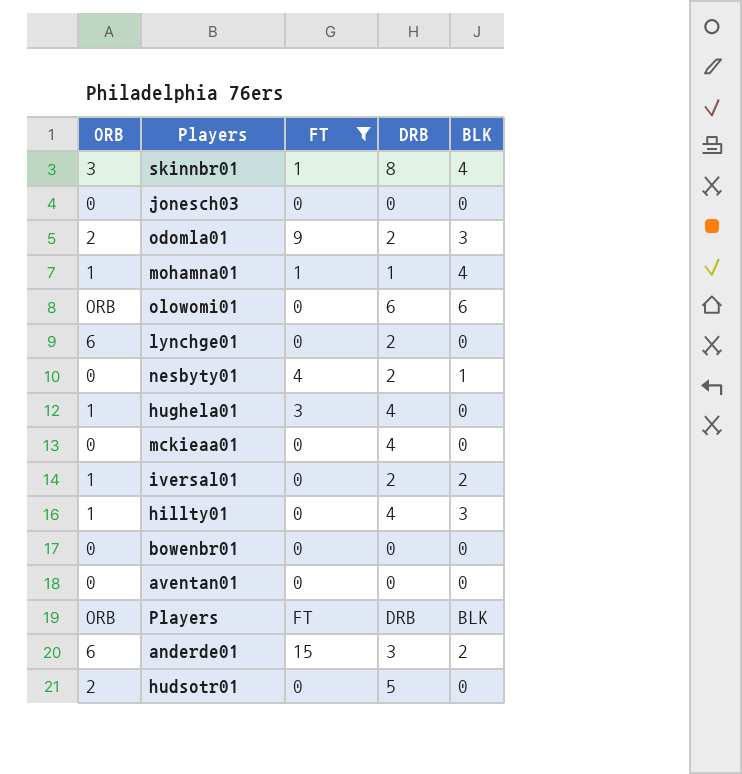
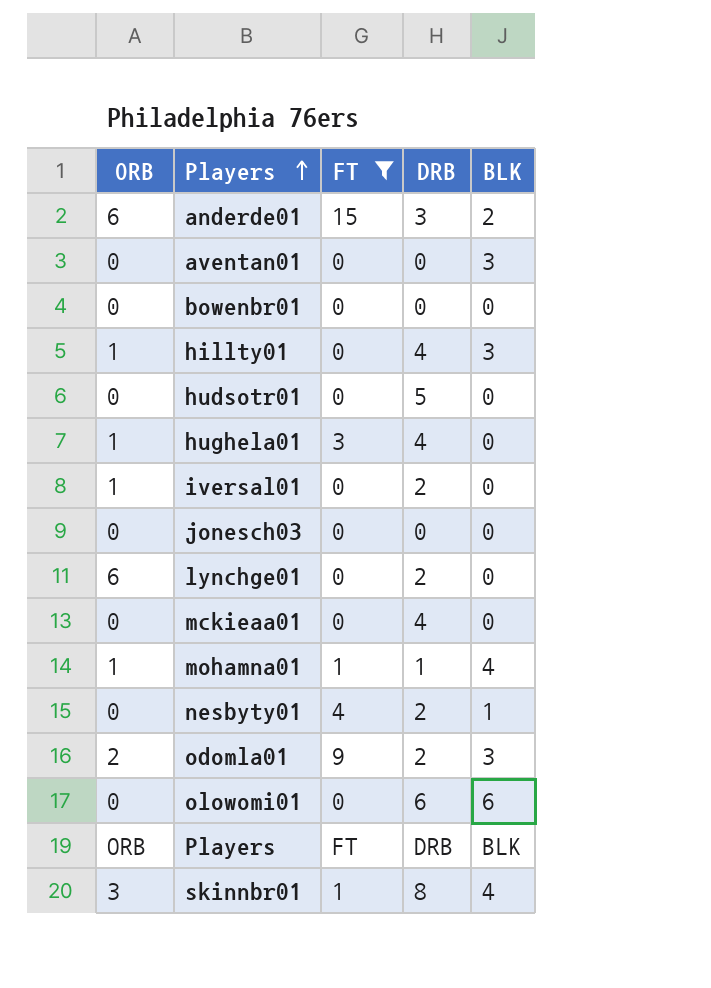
row order: none -> Players ascending
aventan01 | BLK: 0 -> 3
hudsotr01 | ORB: 2 -> 0
iversal01 | BLK: 2 -> 0
olowomi01 | ORB: ORB -> 0

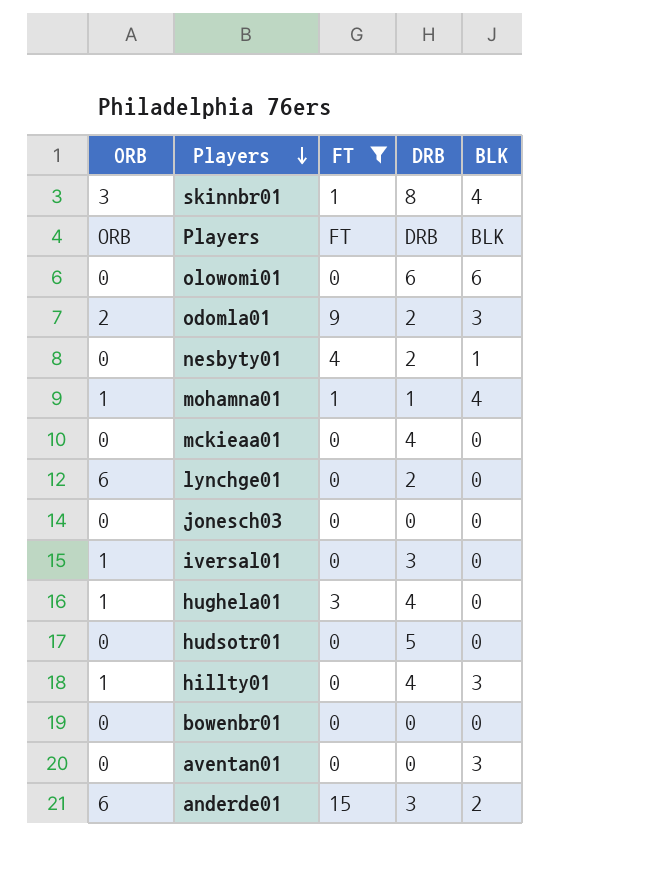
row order: Players ascending -> Players descending
iversal01 | DRB: 2 -> 3

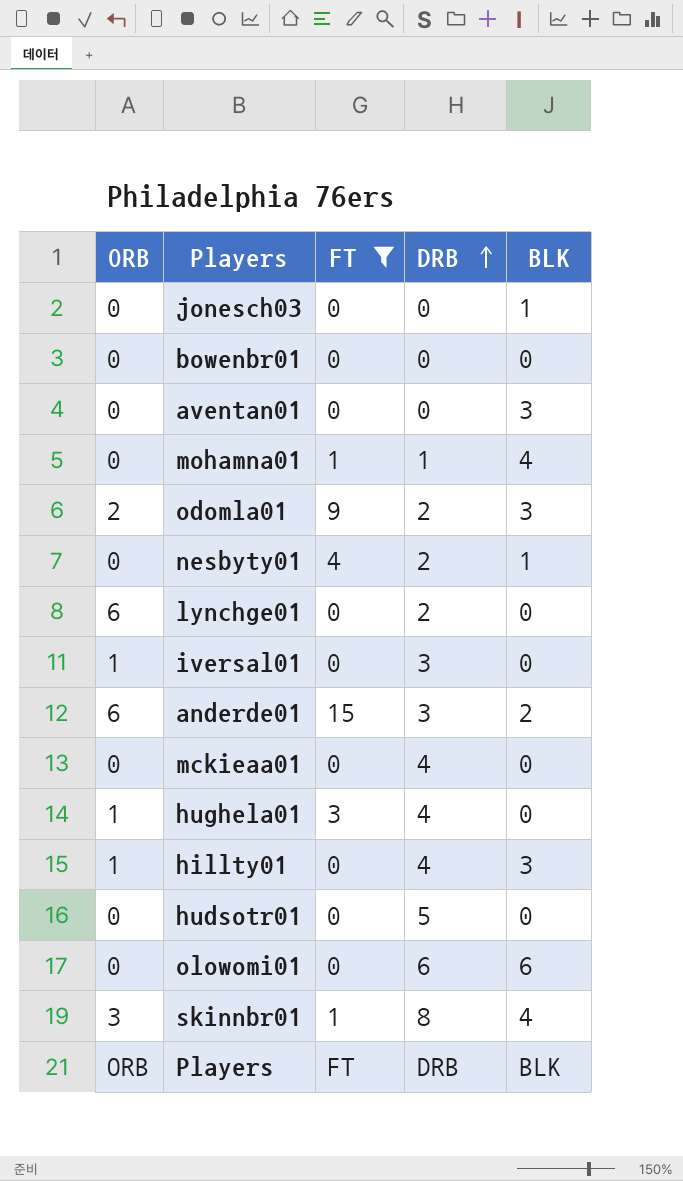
row order: Players descending -> DRB ascending
jonesch03 | BLK: 0 -> 1
mohamna01 | ORB: 1 -> 0

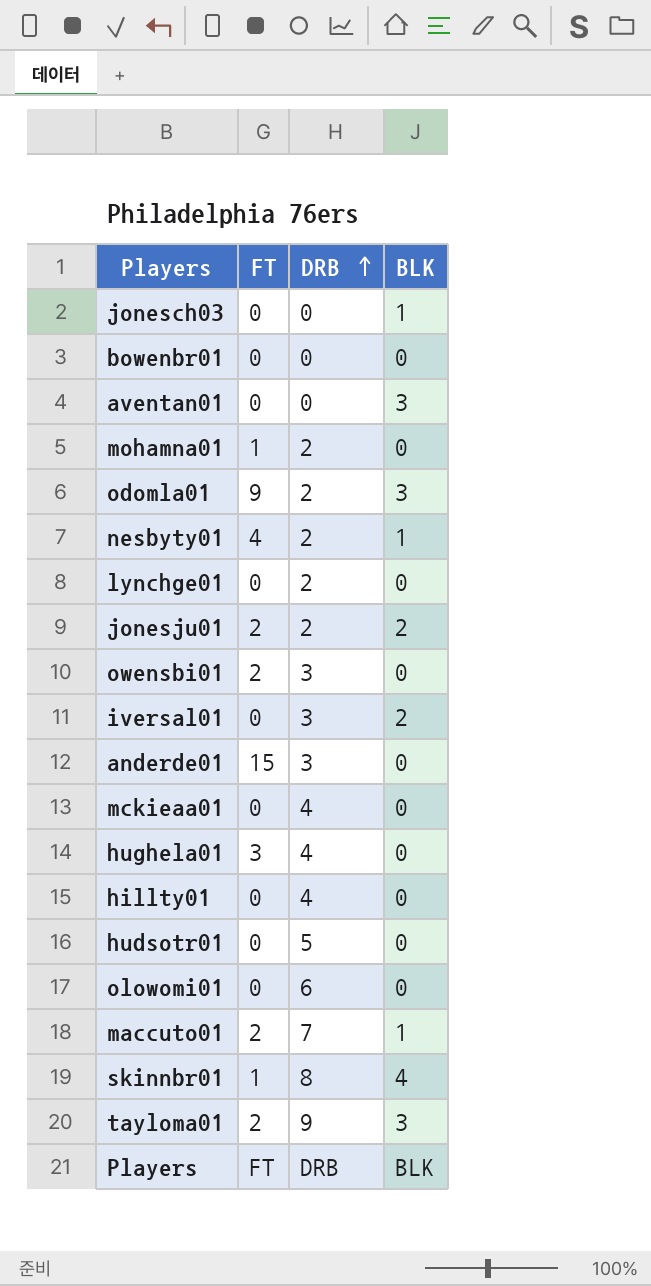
filter: FT != 2 -> none
column ORB | position: 1 -> none
mohamna01 | DRB: 1 -> 2
mohamna01 | BLK: 4 -> 0
iversal01 | BLK: 0 -> 2
anderde01 | BLK: 2 -> 0
hillty01 | BLK: 3 -> 0
olowomi01 | BLK: 6 -> 0

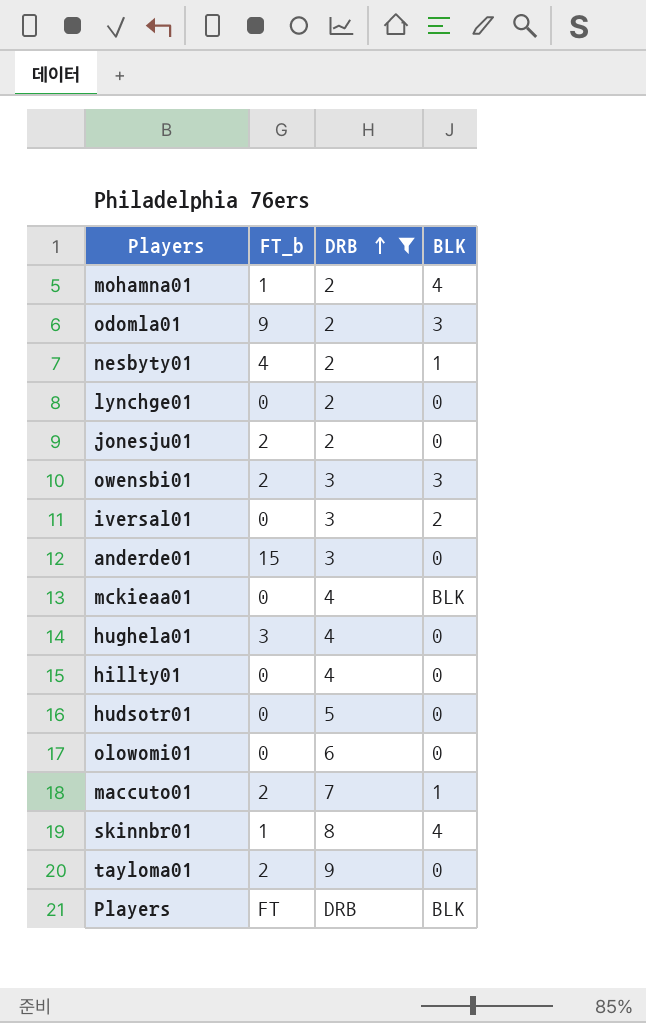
filter: none -> DRB != 0
column name: FT -> FT_b
mohamna01 | BLK: 0 -> 4
jonesju01 | BLK: 2 -> 0
owensbi01 | BLK: 0 -> 3
mckieaa01 | BLK: 0 -> BLK
tayloma01 | BLK: 3 -> 0

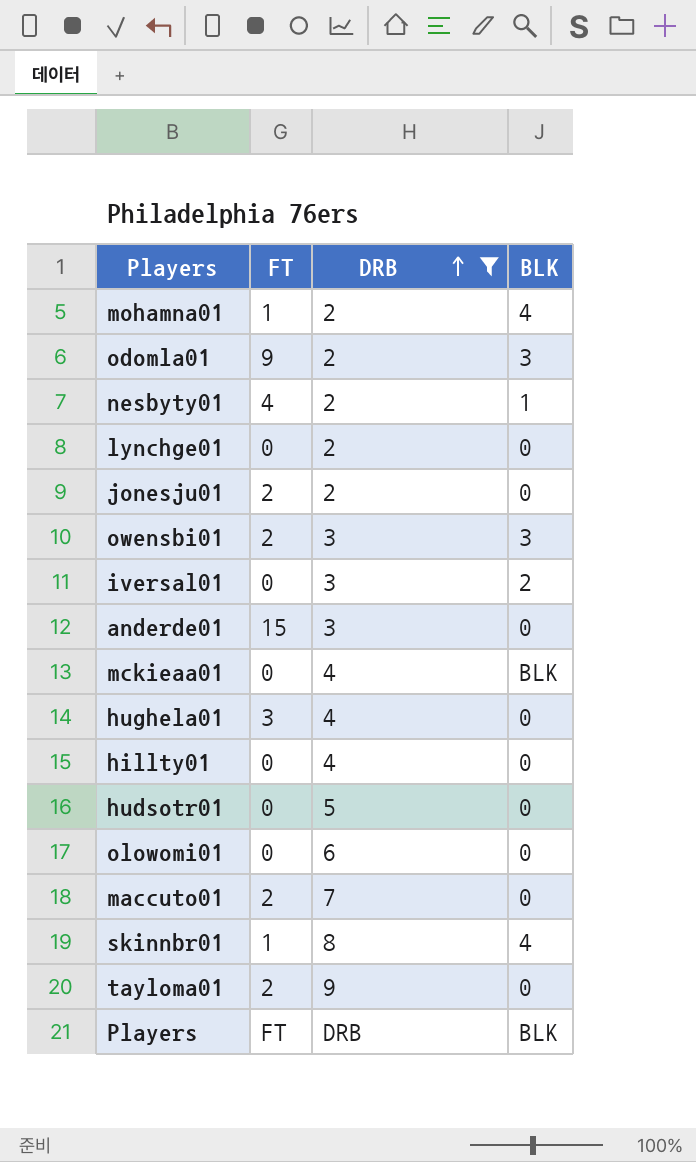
column name: FT_b -> FT
maccuto01 | BLK: 1 -> 0

